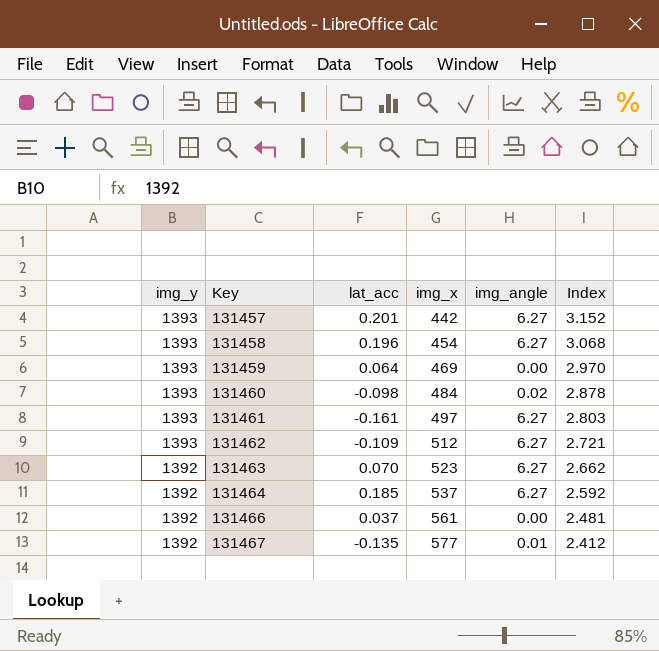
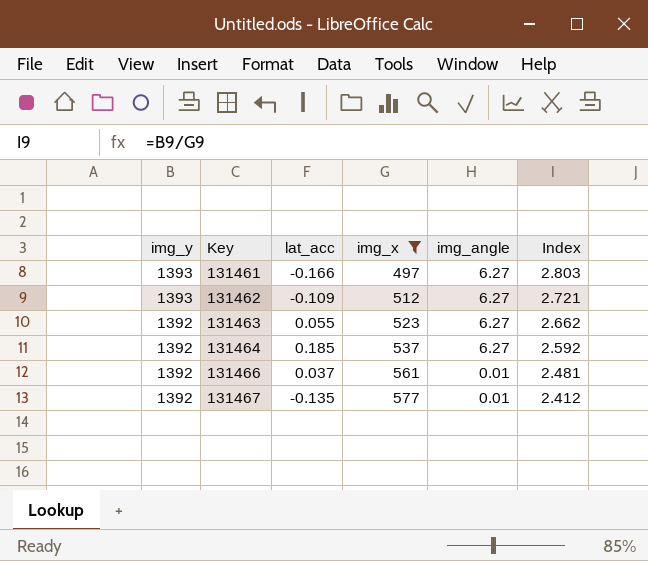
filter: none -> img_x >= 497
131461 | lat_acc: -0.161 -> -0.166
131463 | lat_acc: 0.070 -> 0.055
131466 | img_angle: 0.00 -> 0.01

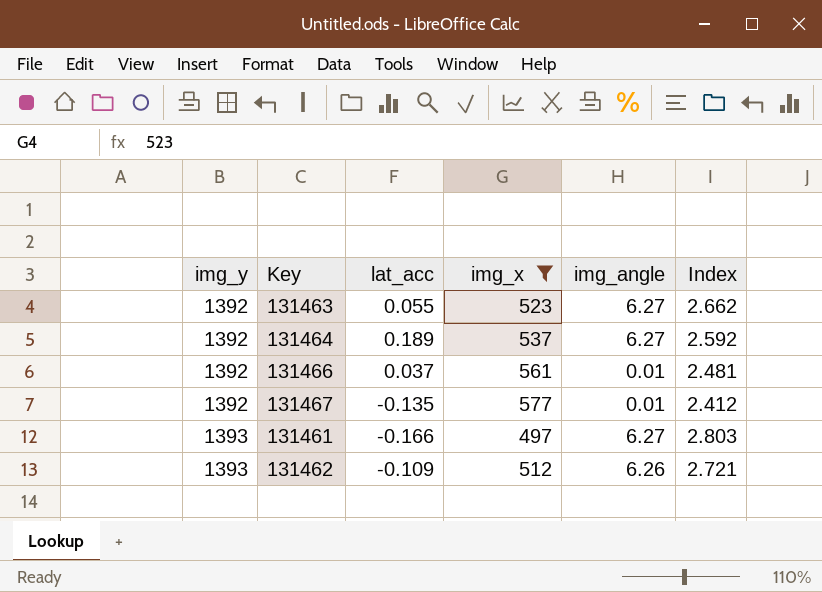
row order: img_y descending -> img_y ascending
131464 | lat_acc: 0.185 -> 0.189
131462 | img_angle: 6.27 -> 6.26

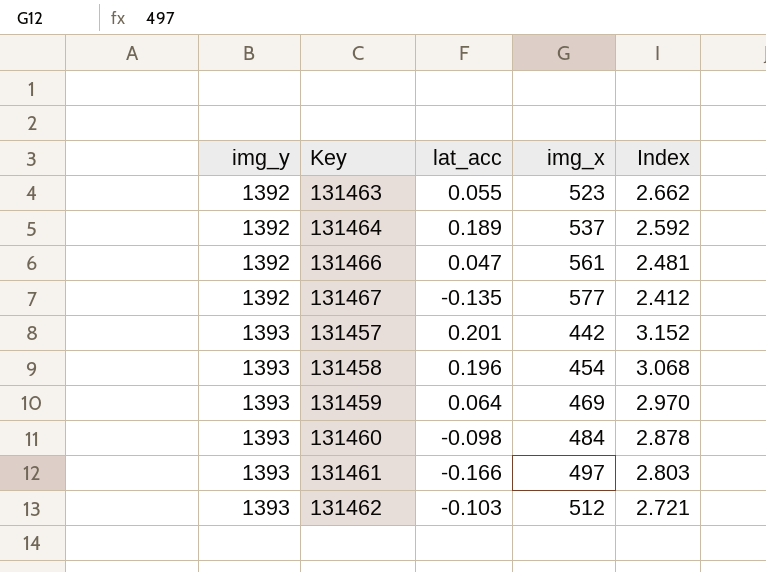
filter: img_x >= 497 -> none
column img_angle | position: 5 -> none
131466 | lat_acc: 0.037 -> 0.047
131462 | lat_acc: -0.109 -> -0.103

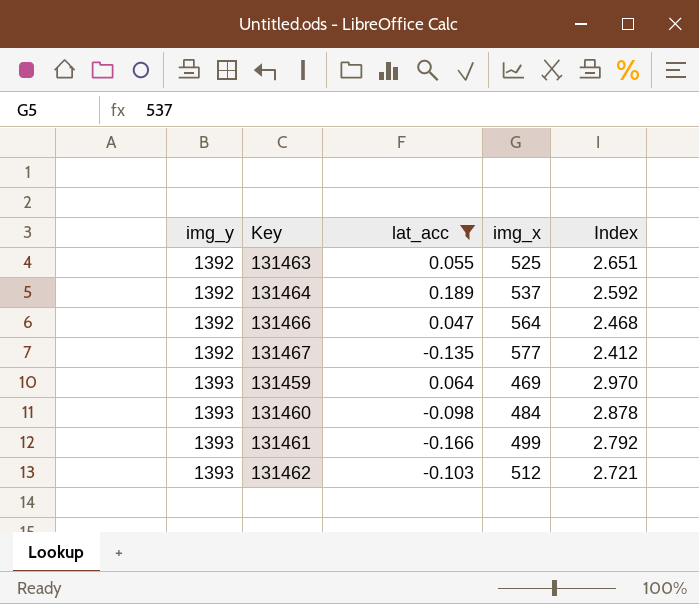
filter: none -> lat_acc <= 0.189
131463 | img_x: 523 -> 525
131463 | Index: 2.662 -> 2.651
131466 | img_x: 561 -> 564
131466 | Index: 2.481 -> 2.468
131461 | img_x: 497 -> 499
131461 | Index: 2.803 -> 2.792

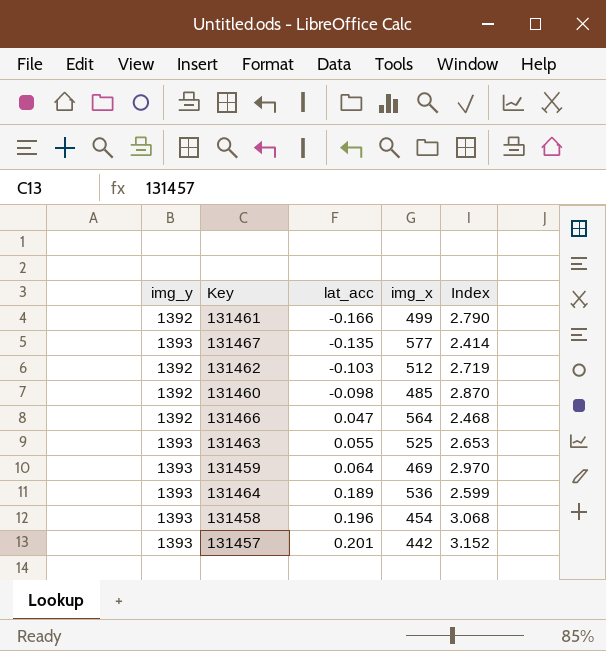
filter: lat_acc <= 0.189 -> none
row order: img_y ascending -> lat_acc ascending
131461 | img_y: 1393 -> 1392
131461 | Index: 2.792 -> 2.790
131467 | img_y: 1392 -> 1393
131467 | Index: 2.412 -> 2.414
131462 | img_y: 1393 -> 1392
131462 | Index: 2.721 -> 2.719
131460 | img_y: 1393 -> 1392
131460 | img_x: 484 -> 485
131460 | Index: 2.878 -> 2.870
131463 | img_y: 1392 -> 1393
131463 | Index: 2.651 -> 2.653
131464 | img_y: 1392 -> 1393
131464 | img_x: 537 -> 536
131464 | Index: 2.592 -> 2.599

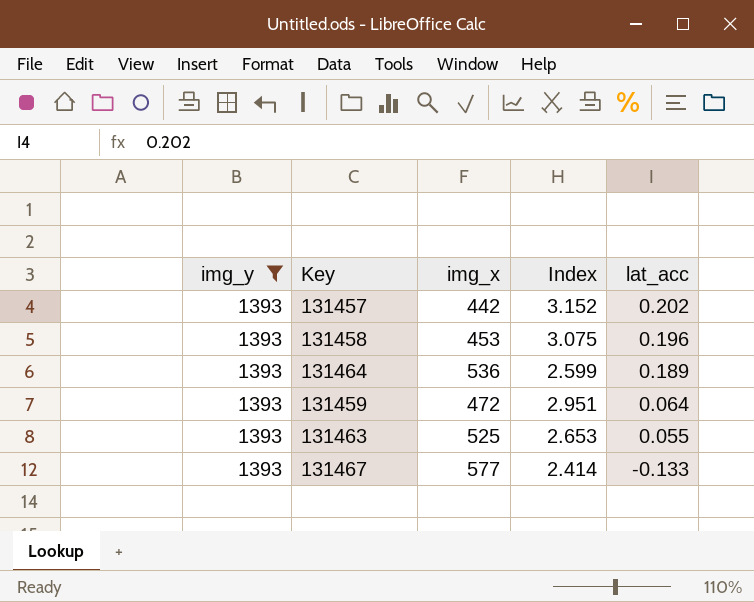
filter: none -> img_y = 1393
row order: lat_acc ascending -> lat_acc descending
column lat_acc | position: 3 -> 5
131457 | lat_acc: 0.201 -> 0.202
131458 | img_x: 454 -> 453
131458 | Index: 3.068 -> 3.075
131459 | img_x: 469 -> 472
131459 | Index: 2.970 -> 2.951
131467 | lat_acc: -0.135 -> -0.133

